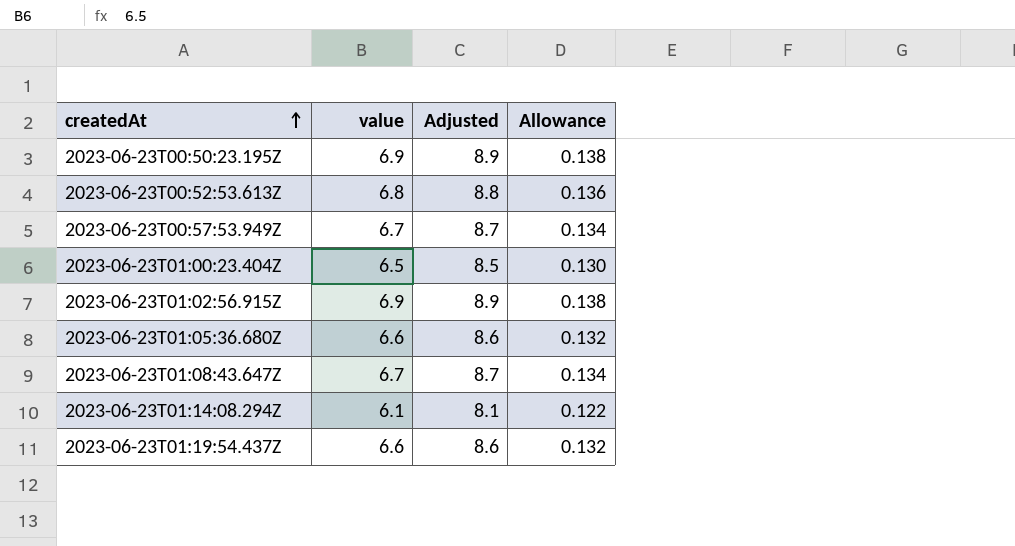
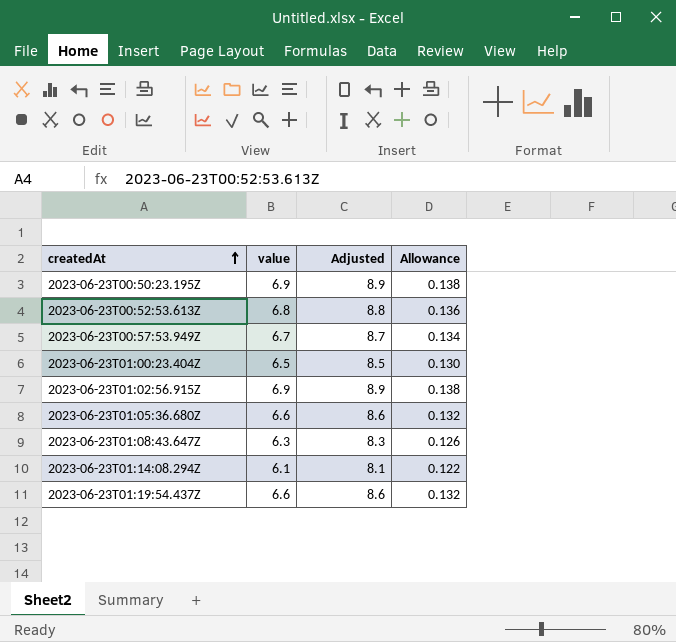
2023-06-23T01:08:43.647Z | value: 6.7 -> 6.3
2023-06-23T01:08:43.647Z | Adjusted: 8.7 -> 8.3
2023-06-23T01:08:43.647Z | Allowance: 0.134 -> 0.126

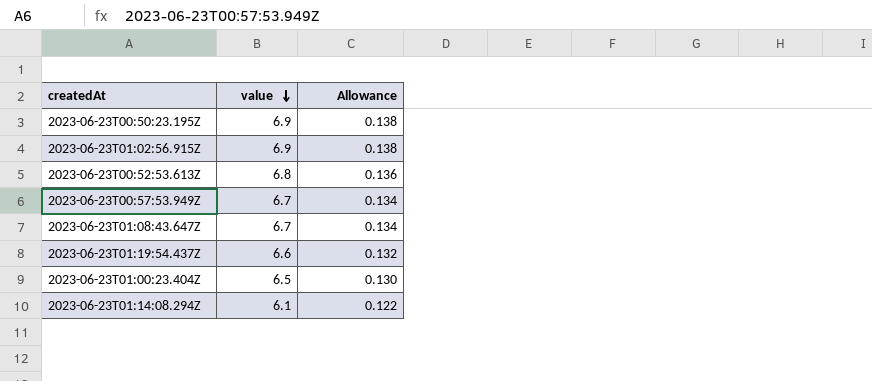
row order: createdAt ascending -> value descending
column Adjusted | formula: [value] + 2 -> none
row 2023-06-23T01:05:36.680Z: 6.6 | 8.6 | 0.132 -> none
2023-06-23T01:08:43.647Z | value: 6.3 -> 6.7
2023-06-23T01:08:43.647Z | Allowance: 0.126 -> 0.134

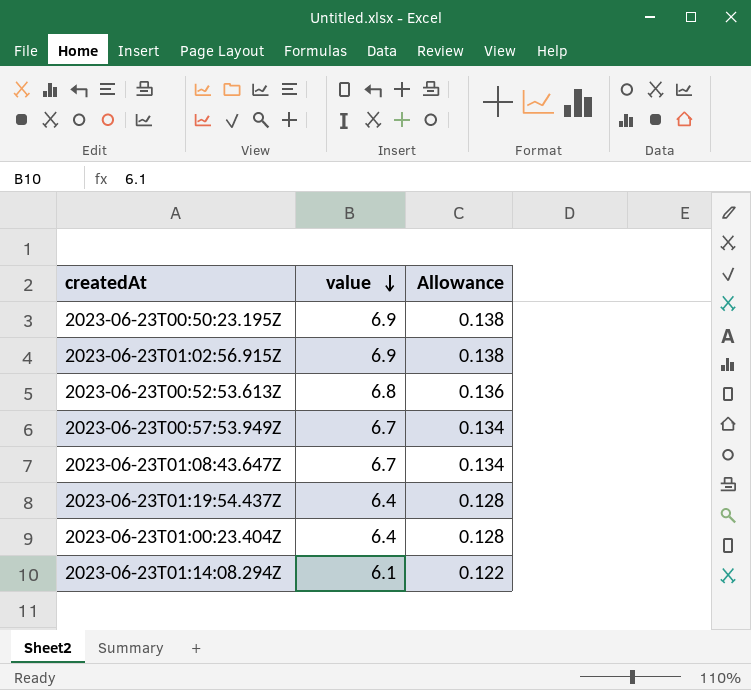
2023-06-23T01:19:54.437Z | value: 6.6 -> 6.4
2023-06-23T01:19:54.437Z | Allowance: 0.132 -> 0.128
2023-06-23T01:00:23.404Z | value: 6.5 -> 6.4
2023-06-23T01:00:23.404Z | Allowance: 0.130 -> 0.128

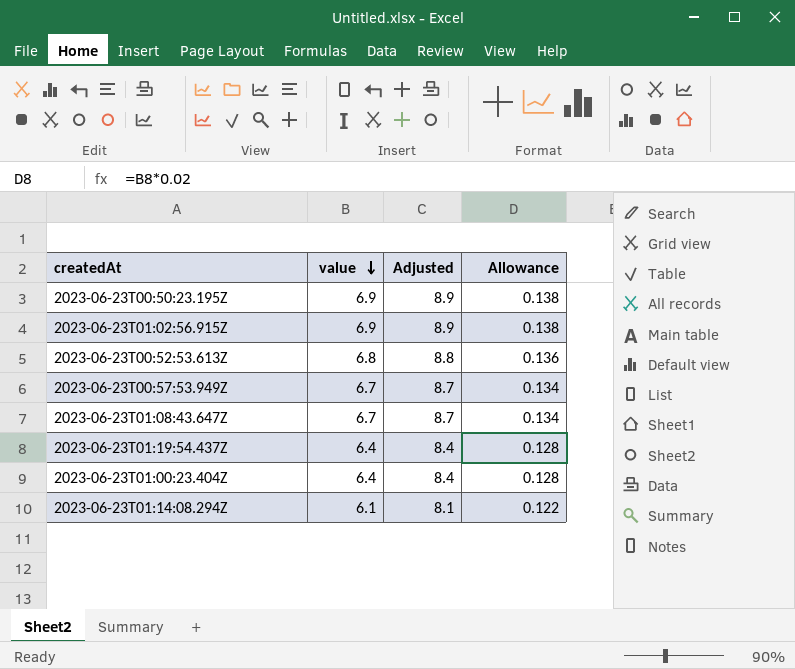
column Adjusted | formula: none -> [value] + 2

